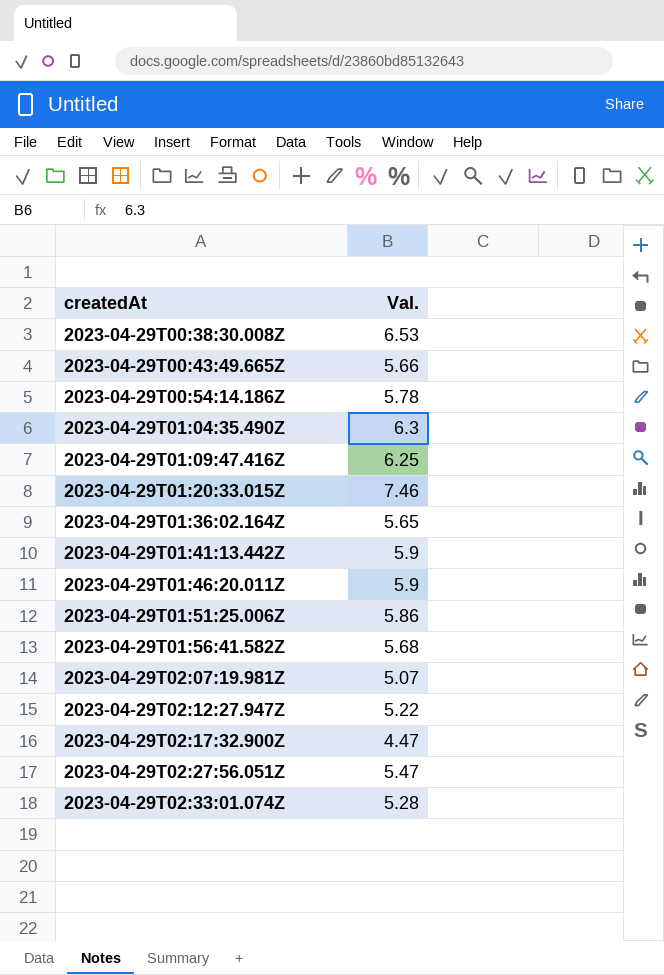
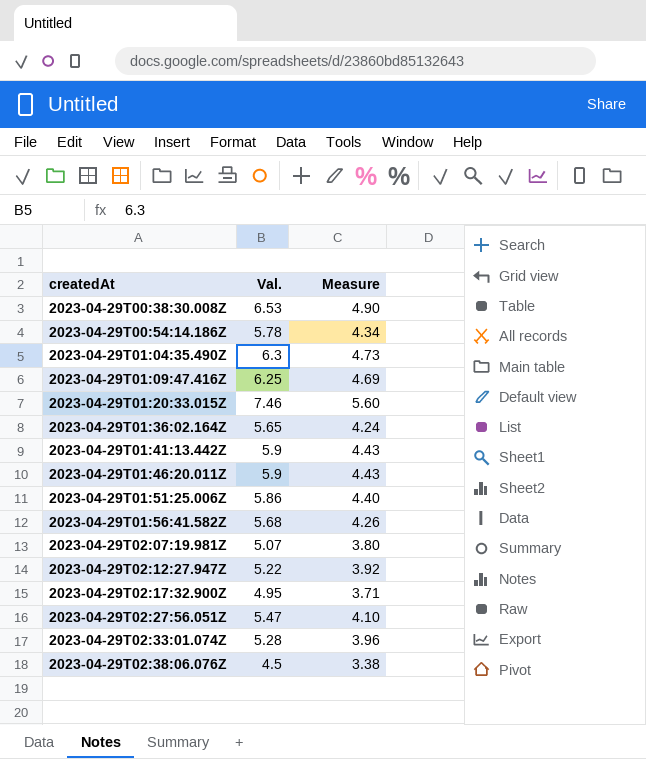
column Measure | formula: none -> [Val.] * 0.75
row 2023-04-29T00:43:49.665Z: 5.66 -> none
2023-04-29T02:17:32.900Z | Val.: 4.47 -> 4.95
row 2023-04-29T02:38:06.076Z: none -> 4.5 | 3.38

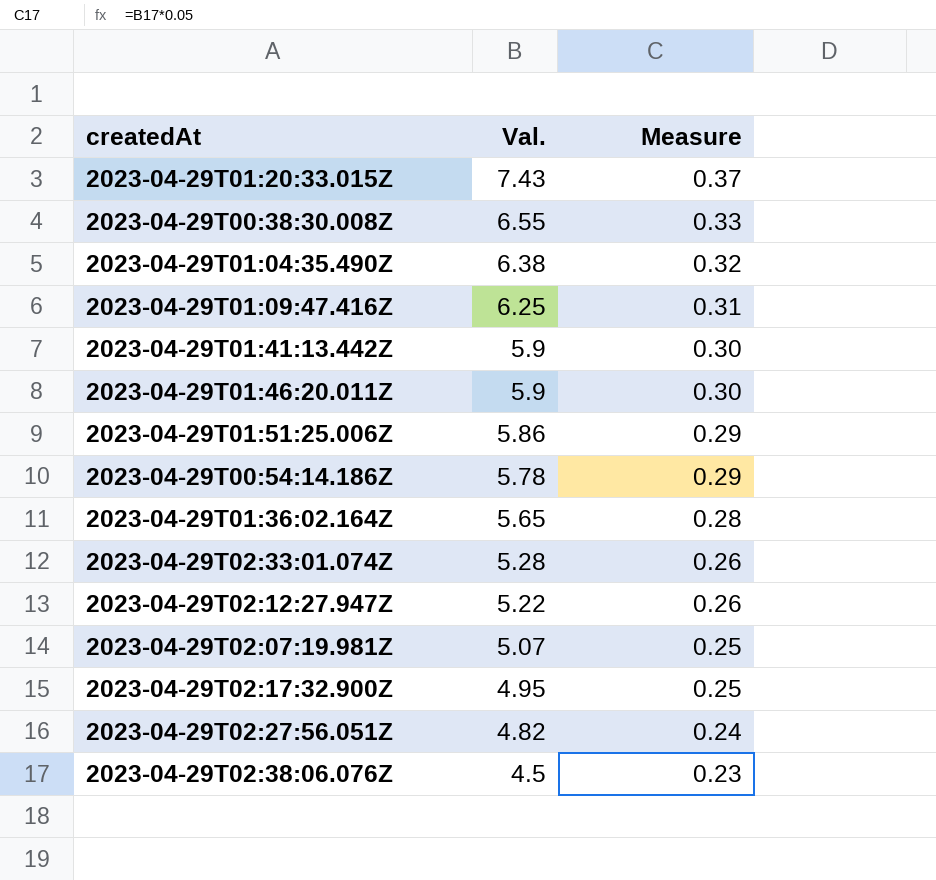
row order: createdAt ascending -> Val. descending
column Measure | formula: [Val.] * 0.75 -> [Val.] * 0.05
row 2023-04-29T01:56:41.582Z: 5.68 | 4.26 -> none
2023-04-29T01:20:33.015Z | Val.: 7.46 -> 7.43
2023-04-29T00:38:30.008Z | Val.: 6.53 -> 6.55
2023-04-29T01:04:35.490Z | Val.: 6.3 -> 6.38
2023-04-29T02:27:56.051Z | Val.: 5.47 -> 4.82

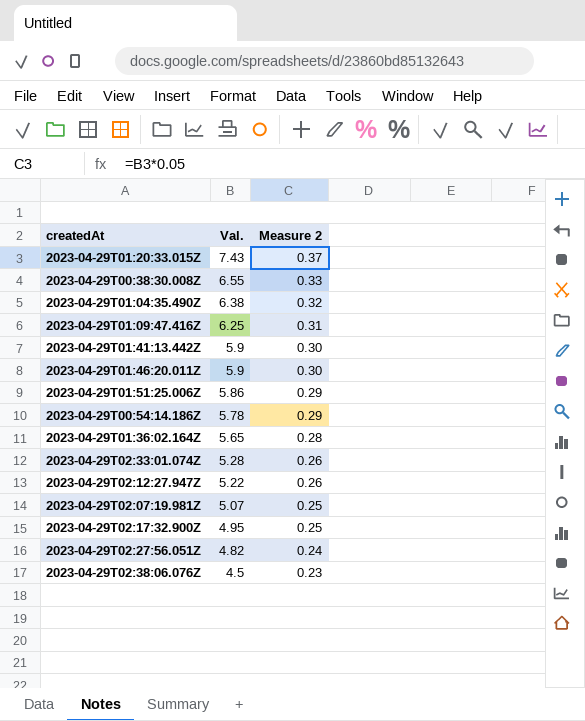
column name: Measure -> Measure 2

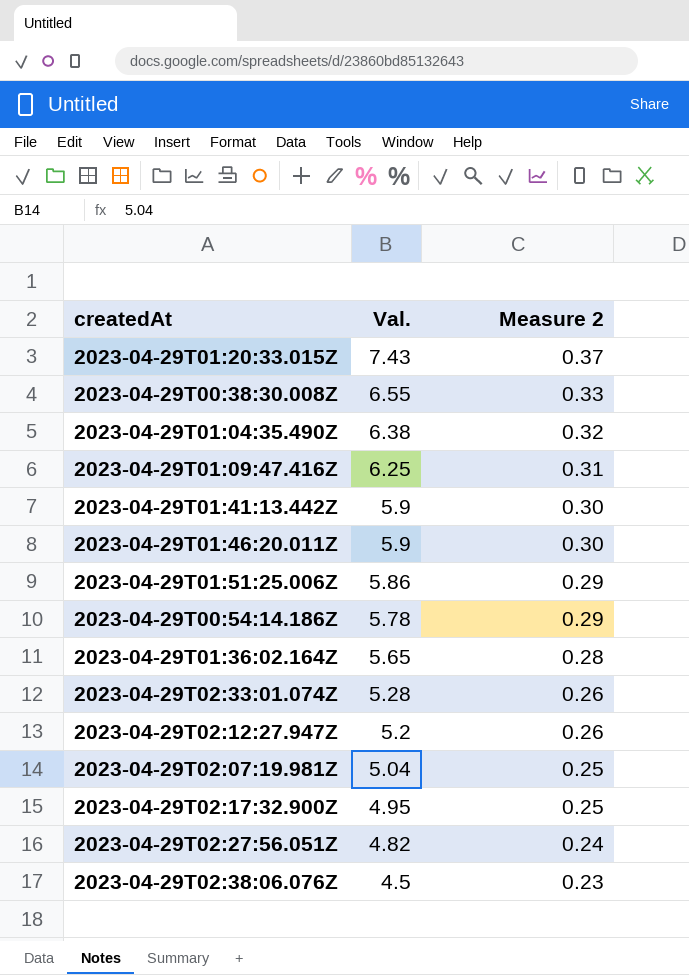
2023-04-29T02:12:27.947Z | Val.: 5.22 -> 5.2
2023-04-29T02:07:19.981Z | Val.: 5.07 -> 5.04

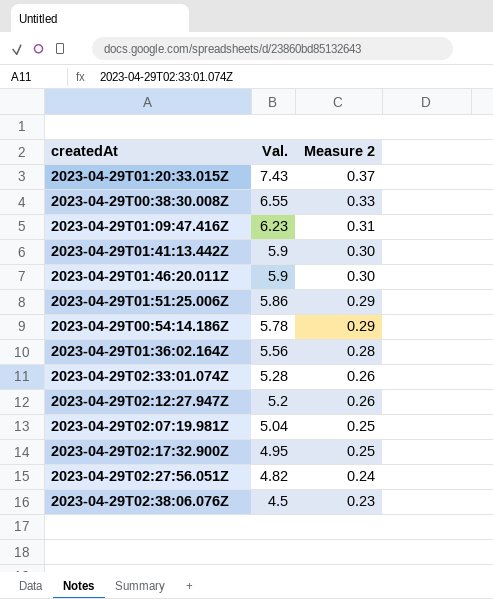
row 2023-04-29T01:04:35.490Z: 6.38 | 0.32 -> none
2023-04-29T01:09:47.416Z | Val.: 6.25 -> 6.23
2023-04-29T01:36:02.164Z | Val.: 5.65 -> 5.56

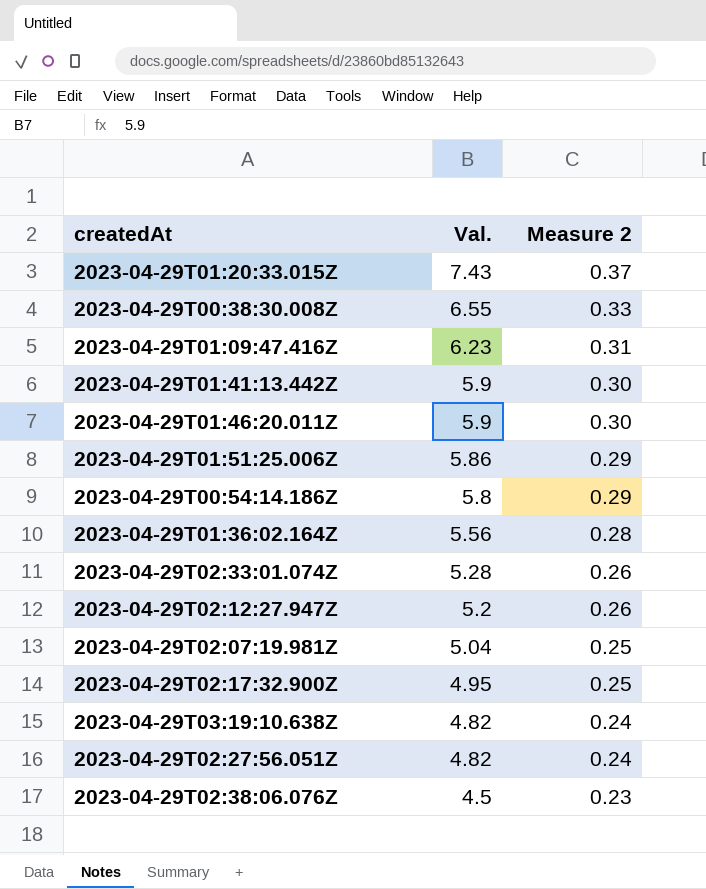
2023-04-29T00:54:14.186Z | Val.: 5.78 -> 5.8
row 2023-04-29T03:19:10.638Z: none -> 4.82 | 0.24

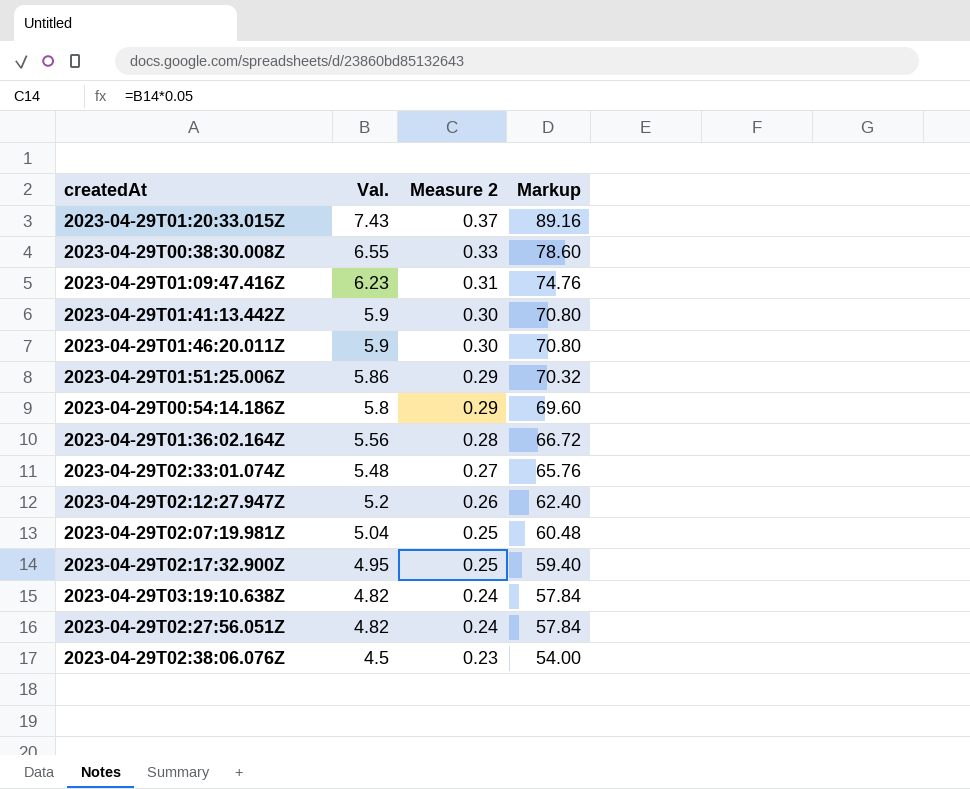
column Markup | formula: none -> [Val.] * 12
2023-04-29T02:33:01.074Z | Val.: 5.28 -> 5.48
2023-04-29T02:33:01.074Z | Measure 2: 0.26 -> 0.27

